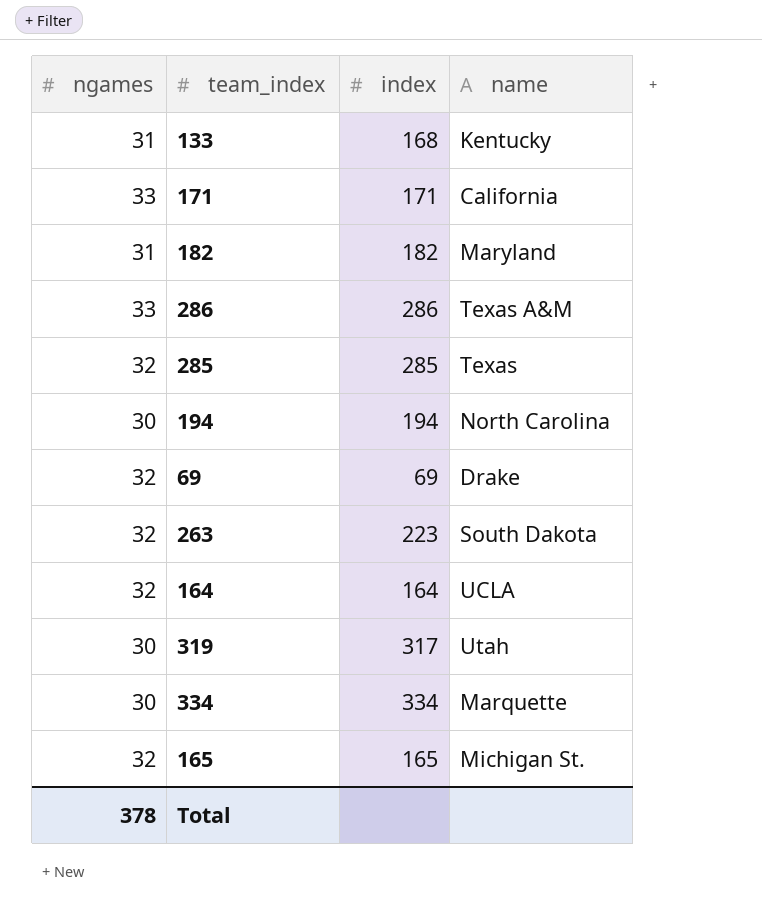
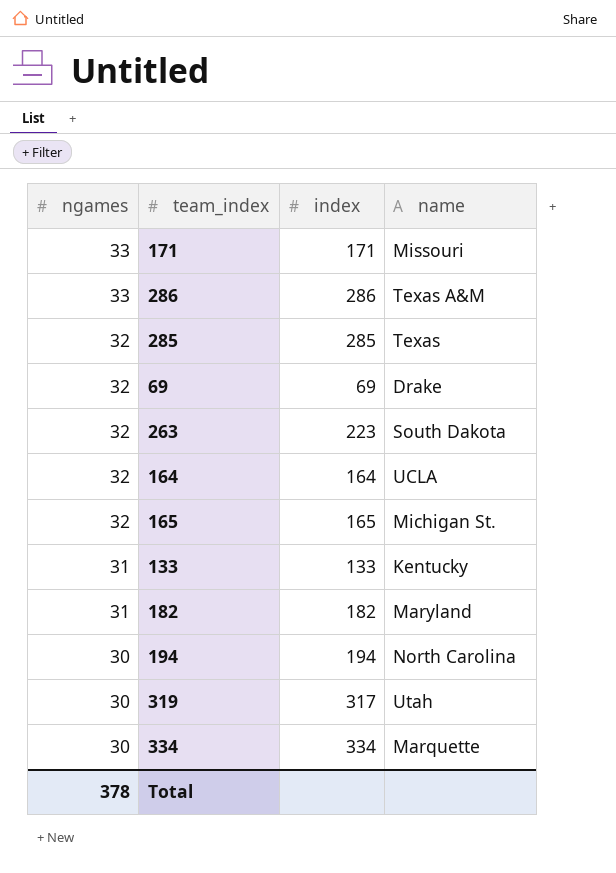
row order: none -> ngames descending
171 | name: California -> Missouri
133 | index: 168 -> 133

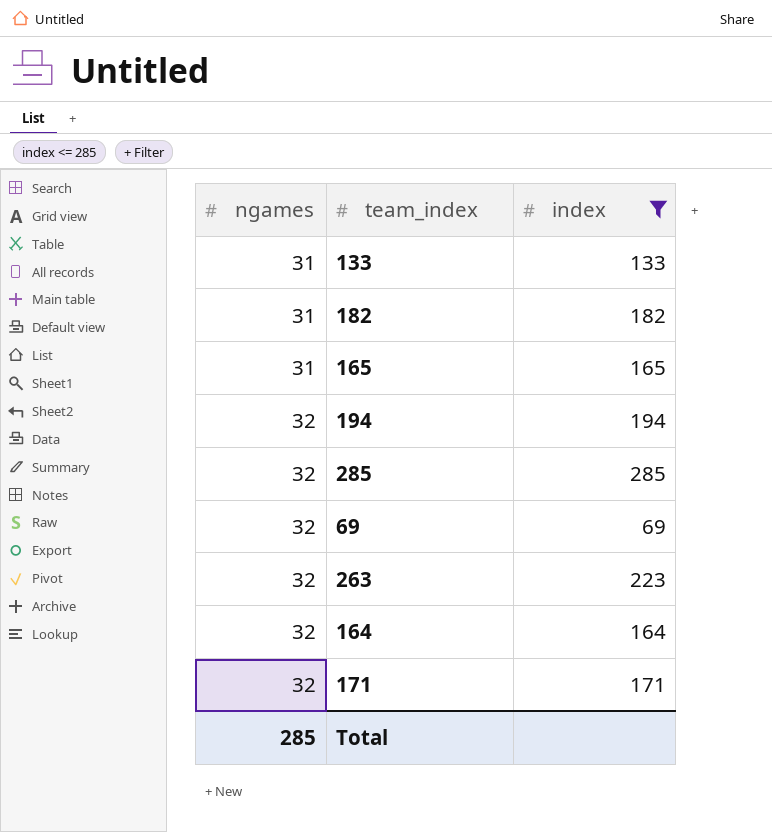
filter: none -> index <= 285
row order: ngames descending -> ngames ascending
column name | position: 4 -> none
165 | ngames: 32 -> 31
194 | ngames: 30 -> 32
171 | ngames: 33 -> 32
Total | ngames: 378 -> 285

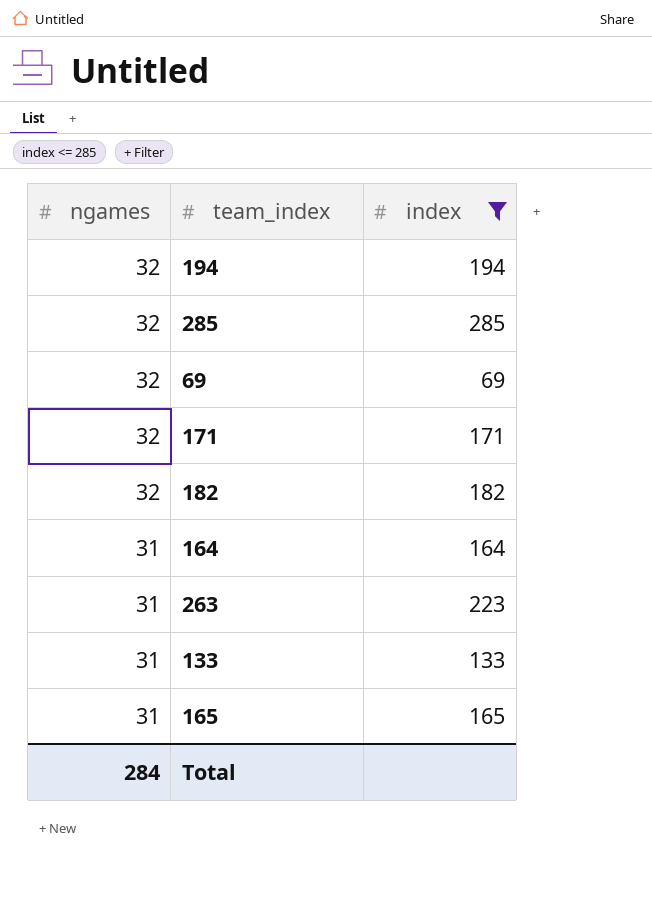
row order: ngames ascending -> ngames descending
182 | ngames: 31 -> 32
164 | ngames: 32 -> 31
263 | ngames: 32 -> 31
Total | ngames: 285 -> 284

